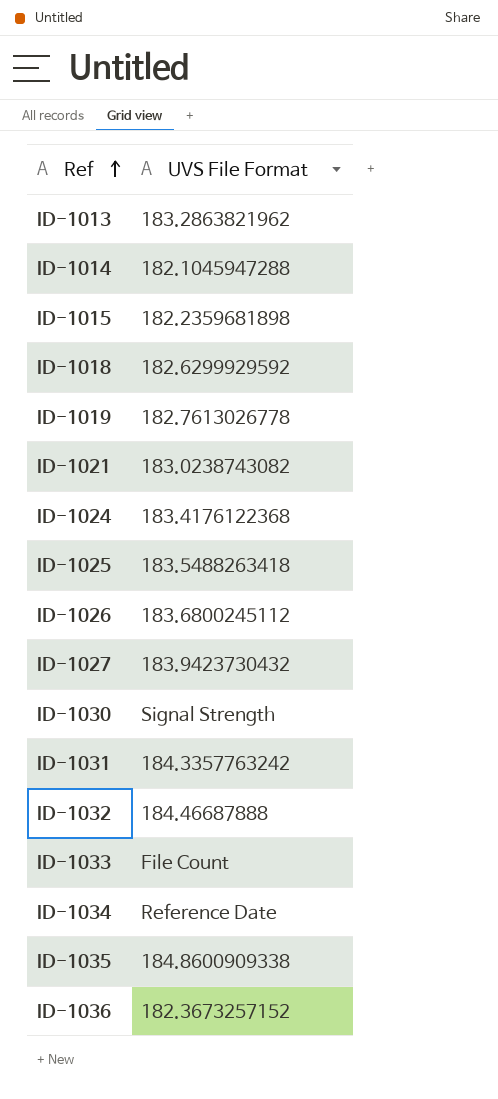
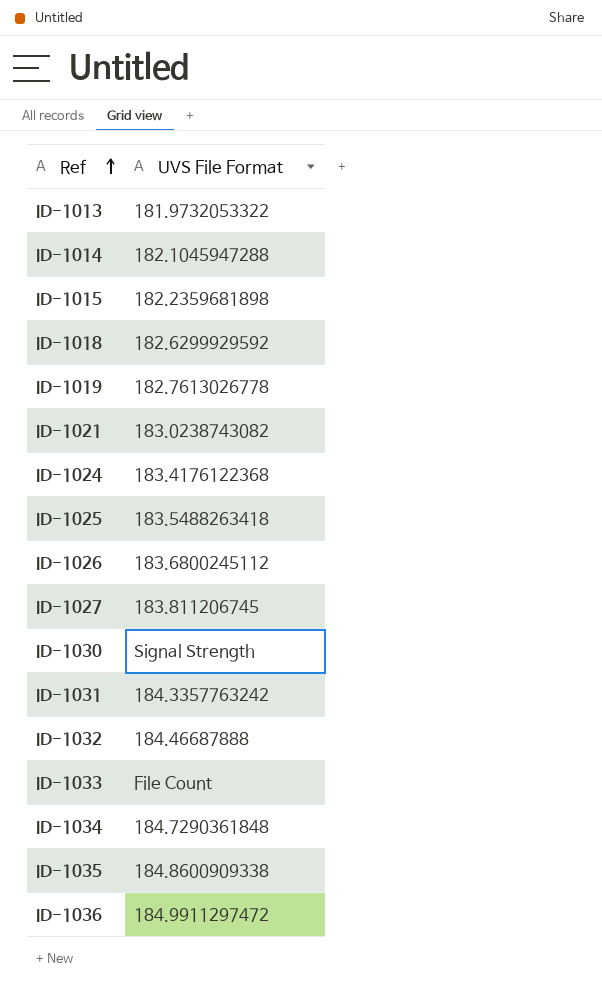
ID-1013 | UVS File Format: 183.2863821962 -> 181.9732053322
ID-1027 | UVS File Format: 183.9423730432 -> 183.811206745
ID-1034 | UVS File Format: Reference Date -> 184.7290361848
ID-1036 | UVS File Format: 182.3673257152 -> 184.9911297472

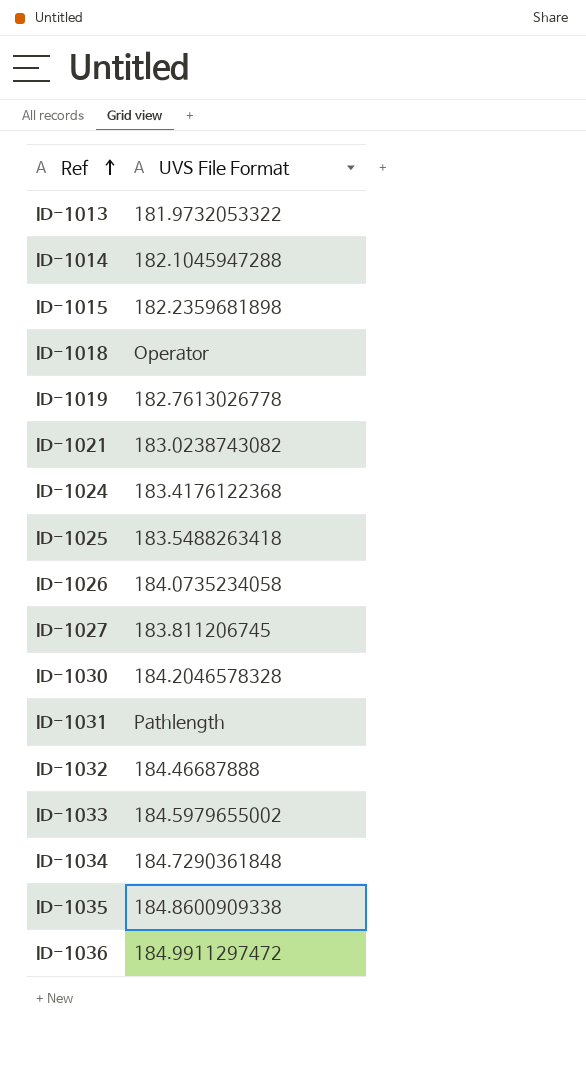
ID-1018 | UVS File Format: 182.6299929592 -> Operator
ID-1026 | UVS File Format: 183.6800245112 -> 184.0735234058
ID-1030 | UVS File Format: Signal Strength -> 184.2046578328
ID-1031 | UVS File Format: 184.3357763242 -> Pathlength
ID-1033 | UVS File Format: File Count -> 184.5979655002

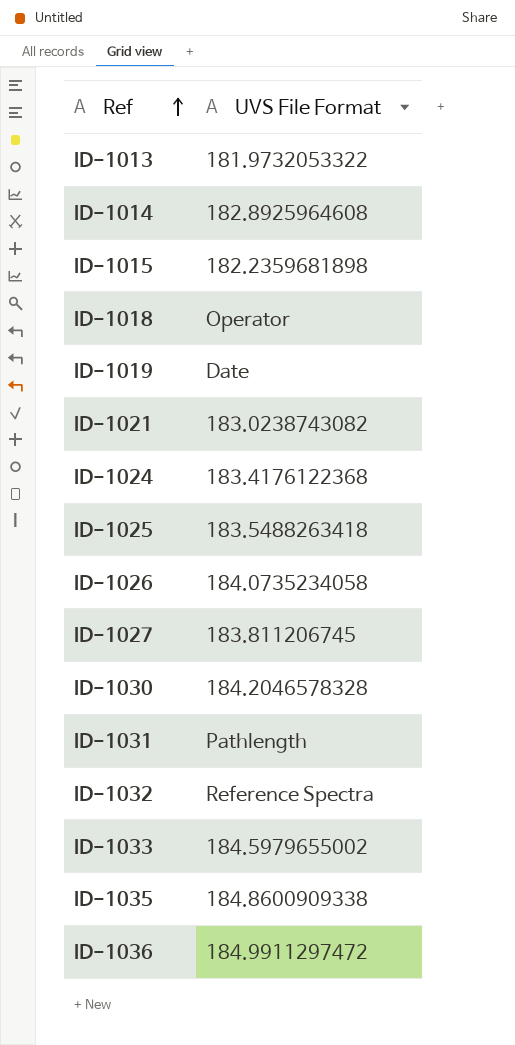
row ID-1034: 184.7290361848 -> none
ID-1014 | UVS File Format: 182.1045947288 -> 182.8925964608
ID-1019 | UVS File Format: 182.7613026778 -> Date
ID-1032 | UVS File Format: 184.46687888 -> Reference Spectra

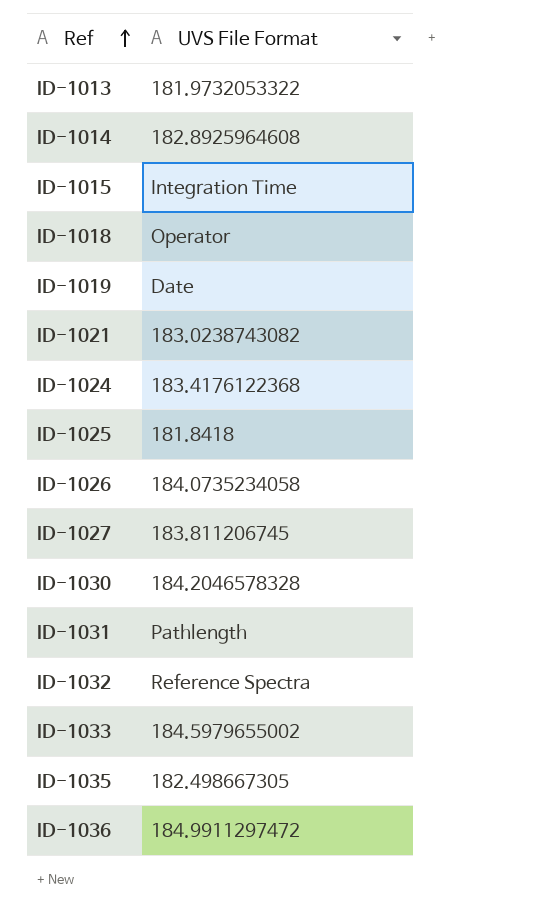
ID-1015 | UVS File Format: 182.2359681898 -> Integration Time
ID-1025 | UVS File Format: 183.5488263418 -> 181.8418
ID-1035 | UVS File Format: 184.8600909338 -> 182.498667305

